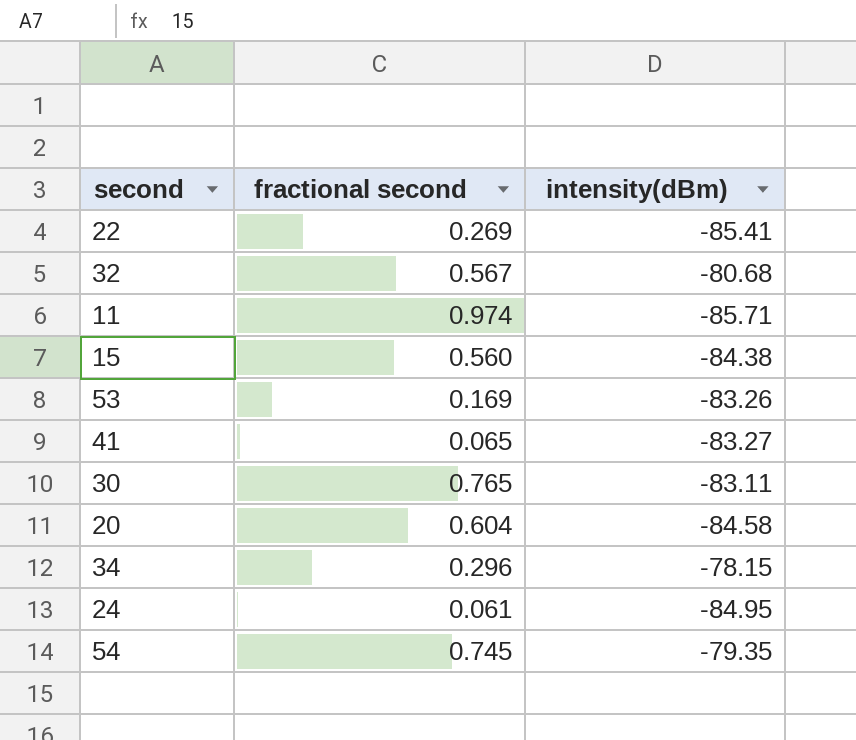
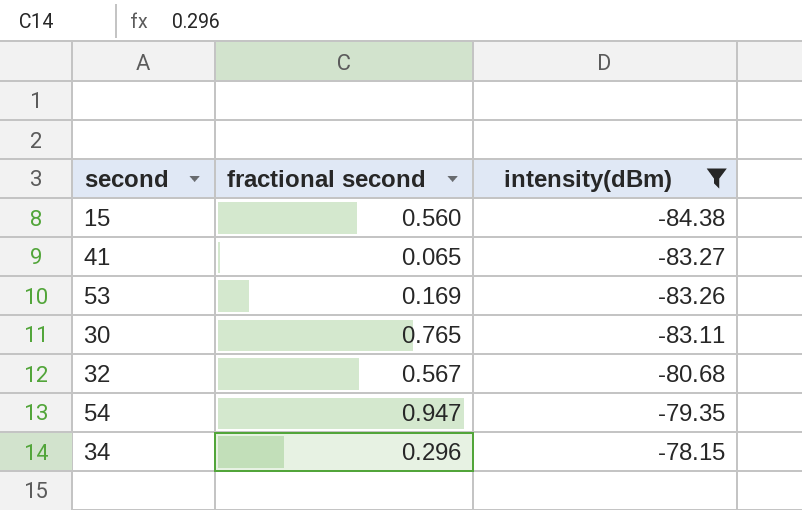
filter: none -> intensity(dBm) >= -84.38
row order: none -> intensity(dBm) ascending
54 | fractional second: 0.745 -> 0.947

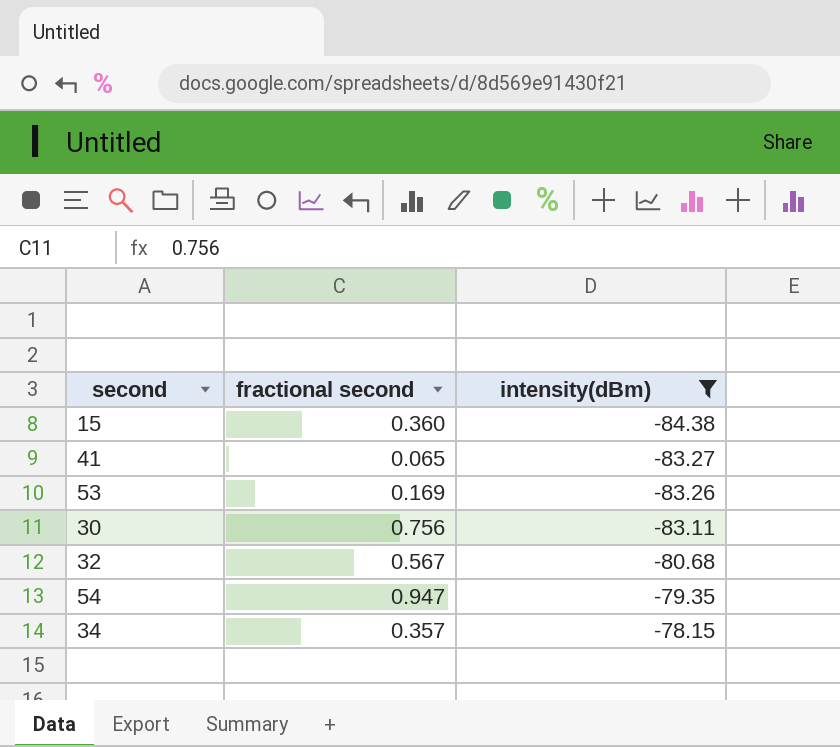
15 | fractional second: 0.560 -> 0.360
30 | fractional second: 0.765 -> 0.756
34 | fractional second: 0.296 -> 0.357

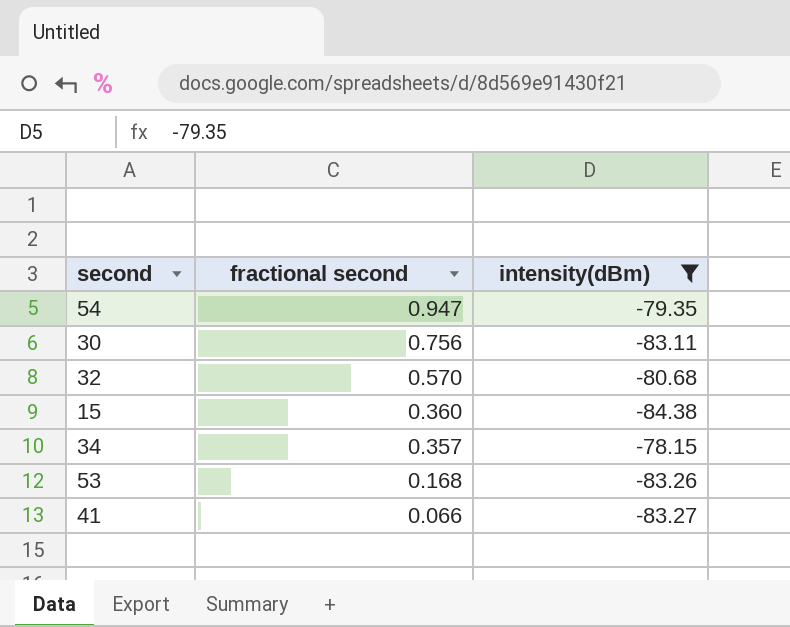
row order: intensity(dBm) ascending -> fractional second descending
32 | fractional second: 0.567 -> 0.570
53 | fractional second: 0.169 -> 0.168
41 | fractional second: 0.065 -> 0.066

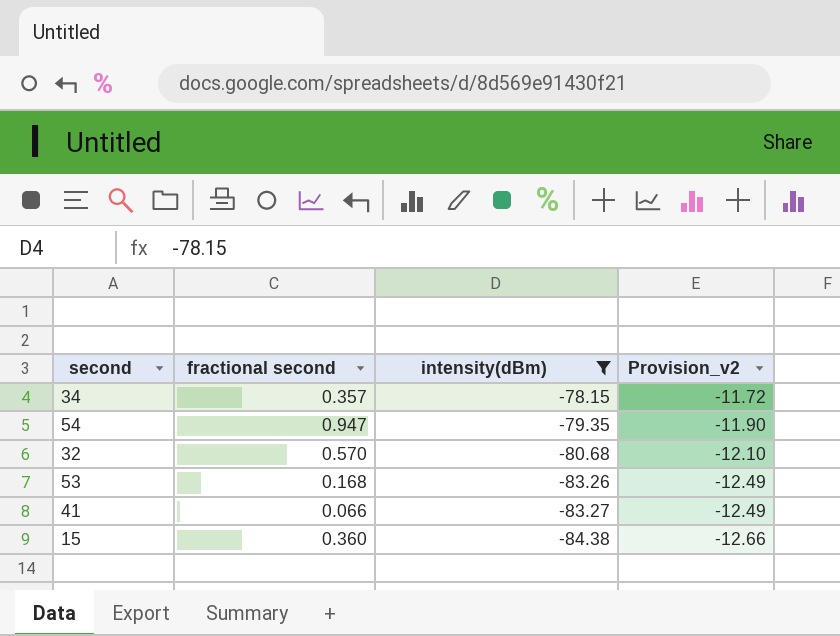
row order: fractional second descending -> intensity(dBm) descending
column Provision_v2 | formula: none -> [intensity(dBm)] * 0.15
row 30: 0.756 | -83.11 -> none

